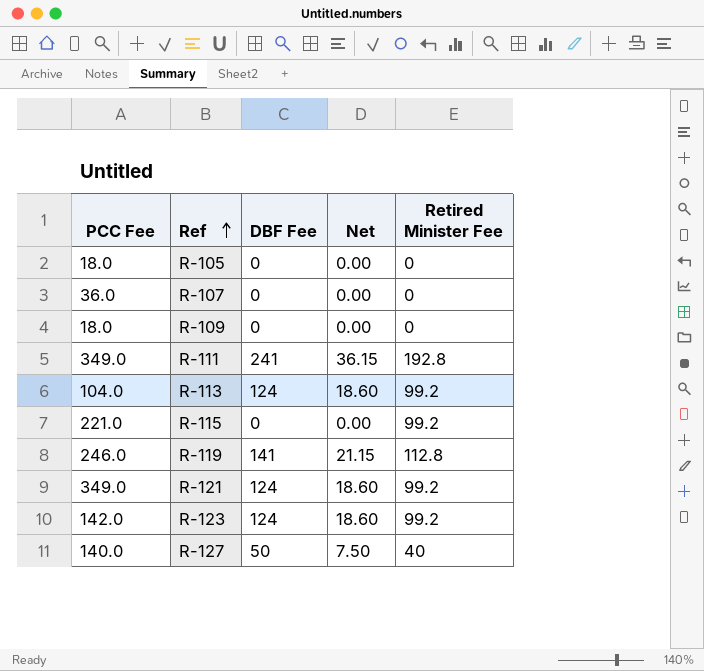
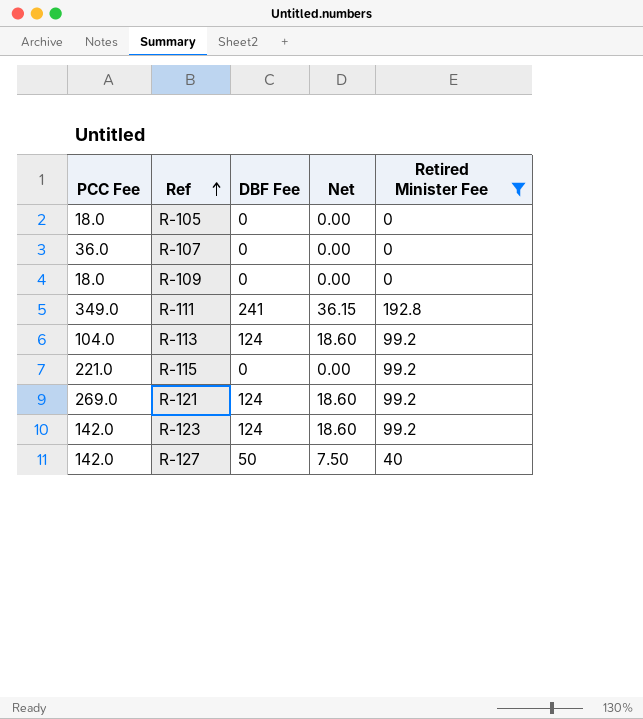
filter: none -> Retired Minister Fee != 112.8
R-121 | PCC Fee: 349.0 -> 269.0
R-127 | PCC Fee: 140.0 -> 142.0

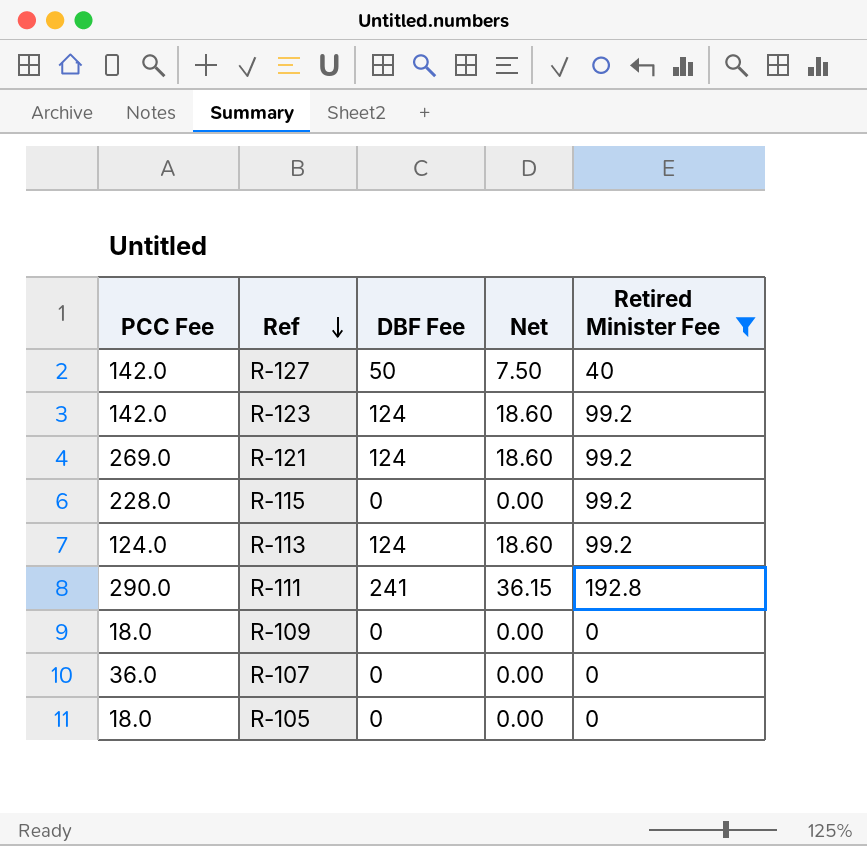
row order: Ref ascending -> Ref descending
R-115 | PCC Fee: 221.0 -> 228.0
R-113 | PCC Fee: 104.0 -> 124.0
R-111 | PCC Fee: 349.0 -> 290.0

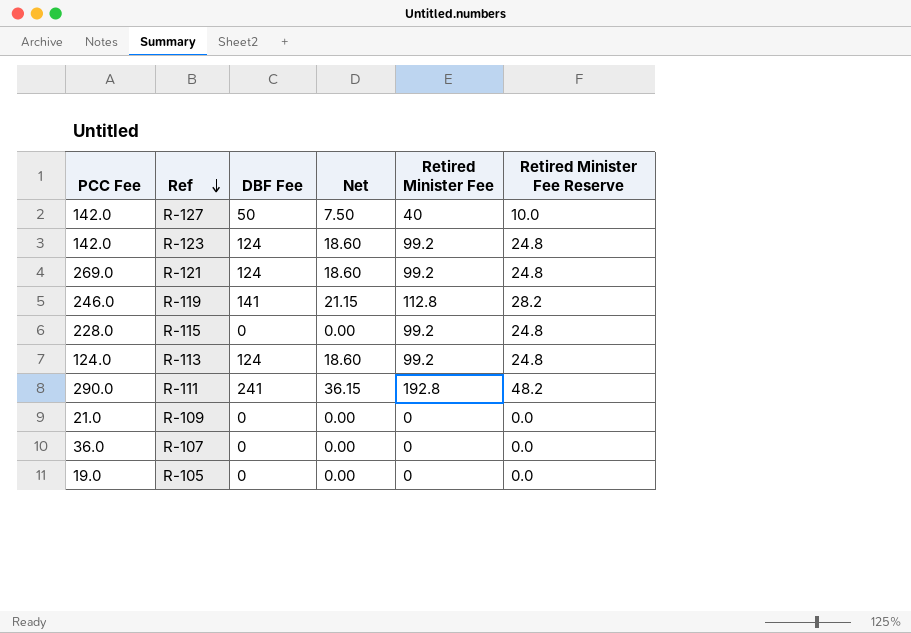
filter: Retired Minister Fee != 112.8 -> none
column Retired Minister Fee Reserve | formula: none -> [Retired Minister Fee] * 0.25
R-109 | PCC Fee: 18.0 -> 21.0
R-105 | PCC Fee: 18.0 -> 19.0

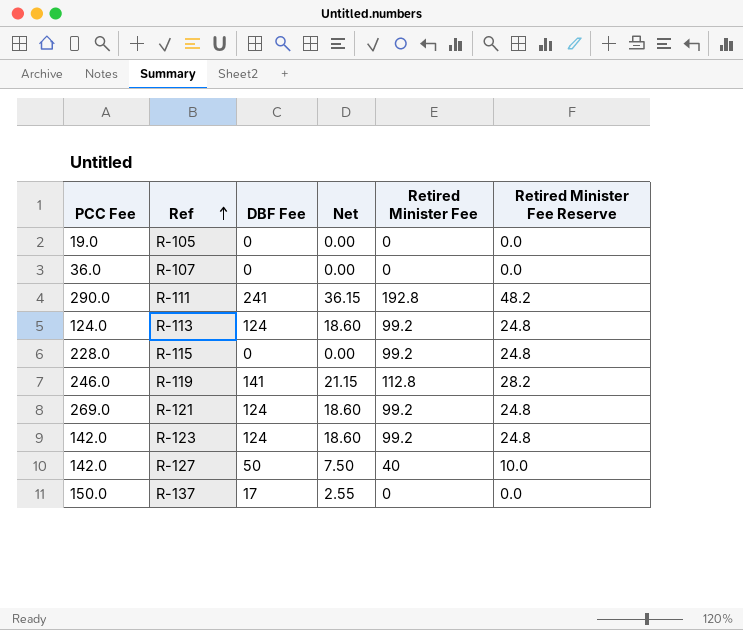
row order: Ref descending -> Ref ascending
row R-109: 21.0 | 0 | 0.00 | 0 | 0.0 -> none
row R-137: none -> 150.0 | 17 | 2.55 | 0 | 0.0

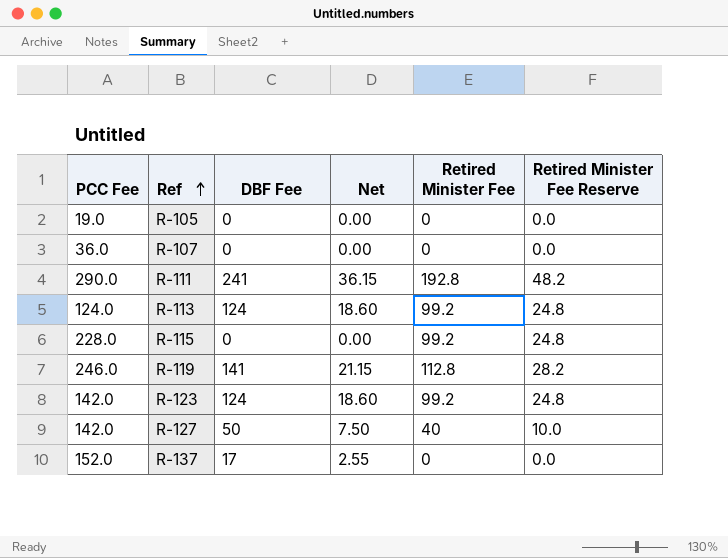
row R-121: 269.0 | 124 | 18.60 | 99.2 | 24.8 -> none
R-137 | PCC Fee: 150.0 -> 152.0

